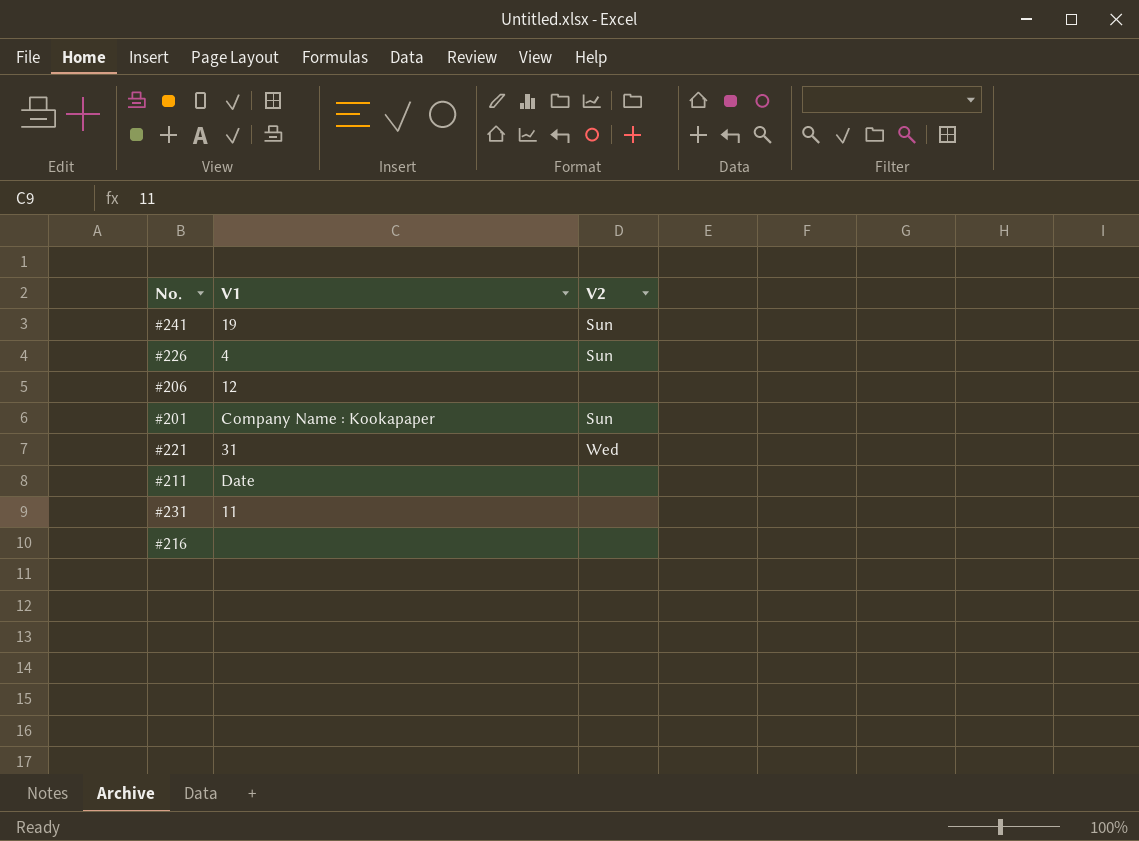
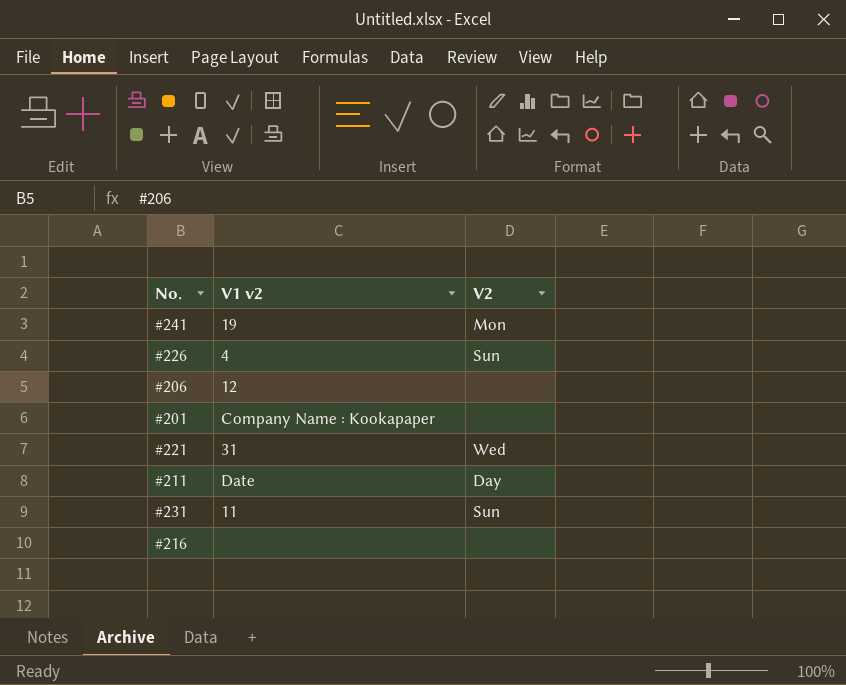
column name: V1 -> V1 v2
#241 | V2: Sun -> Mon
#201 | V2: Sun -> none
#211 | V2: none -> Day
#231 | V2: none -> Sun

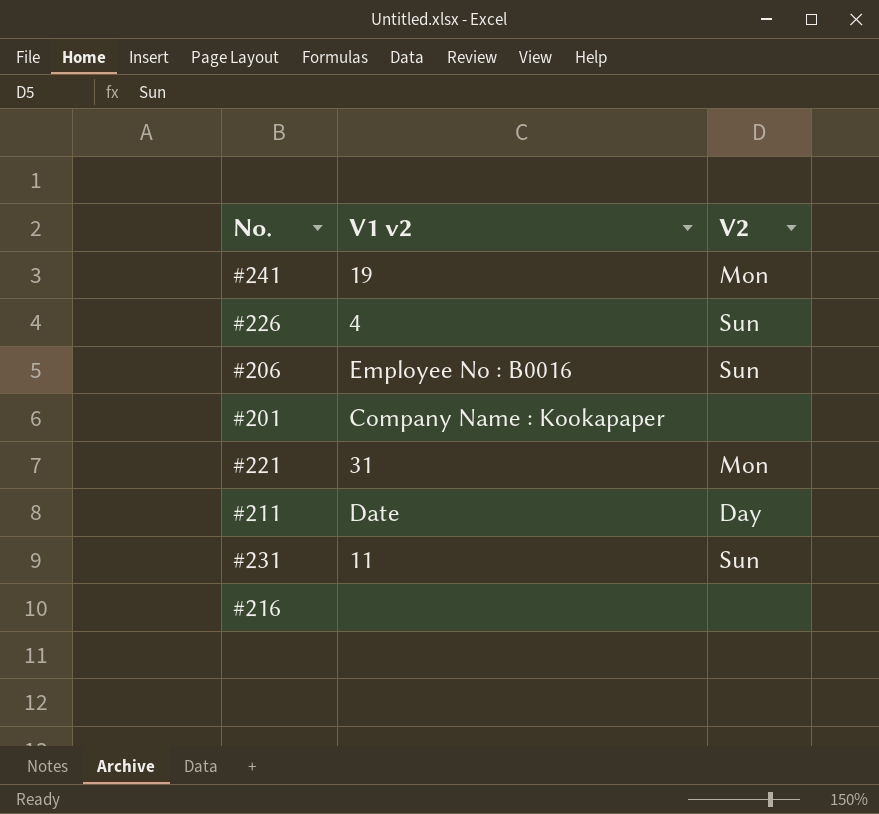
#206 | V1 v2: 12 -> Employee No : B0016
#206 | V2: none -> Sun
#221 | V2: Wed -> Mon

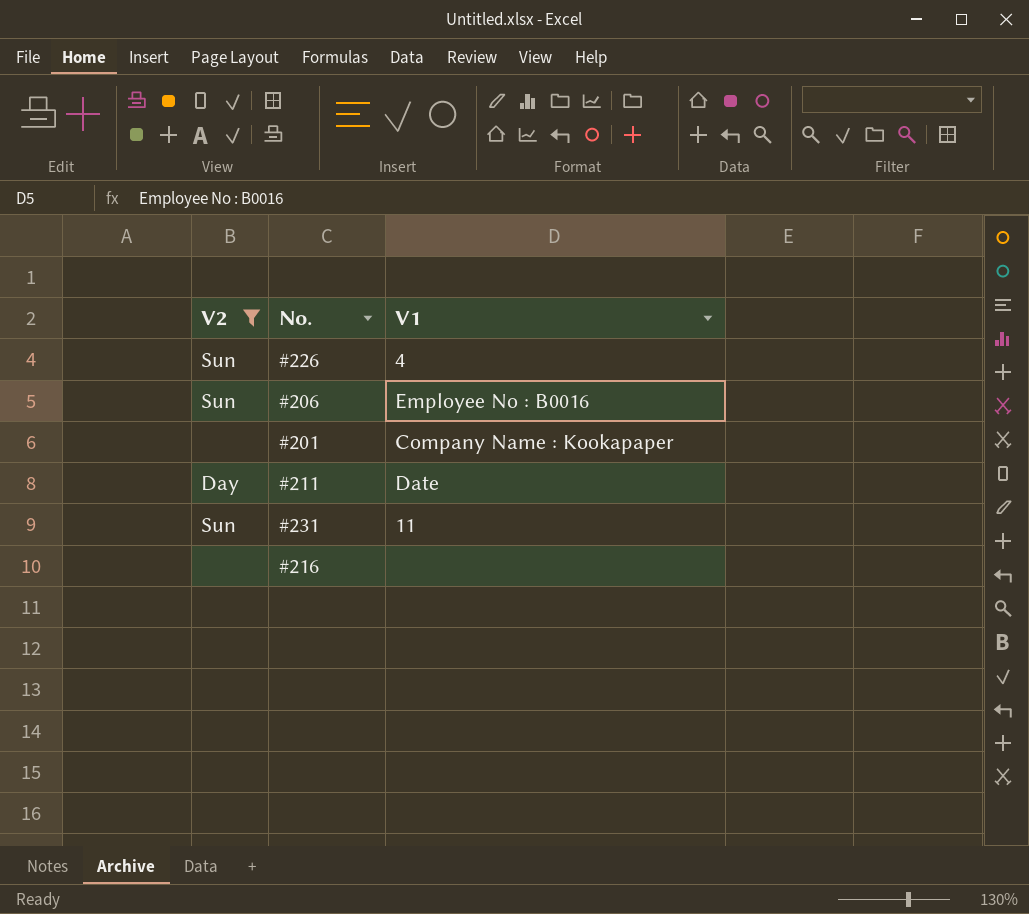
filter: none -> V2 != Mon
column V2 | position: 3 -> 1
column name: V1 v2 -> V1

